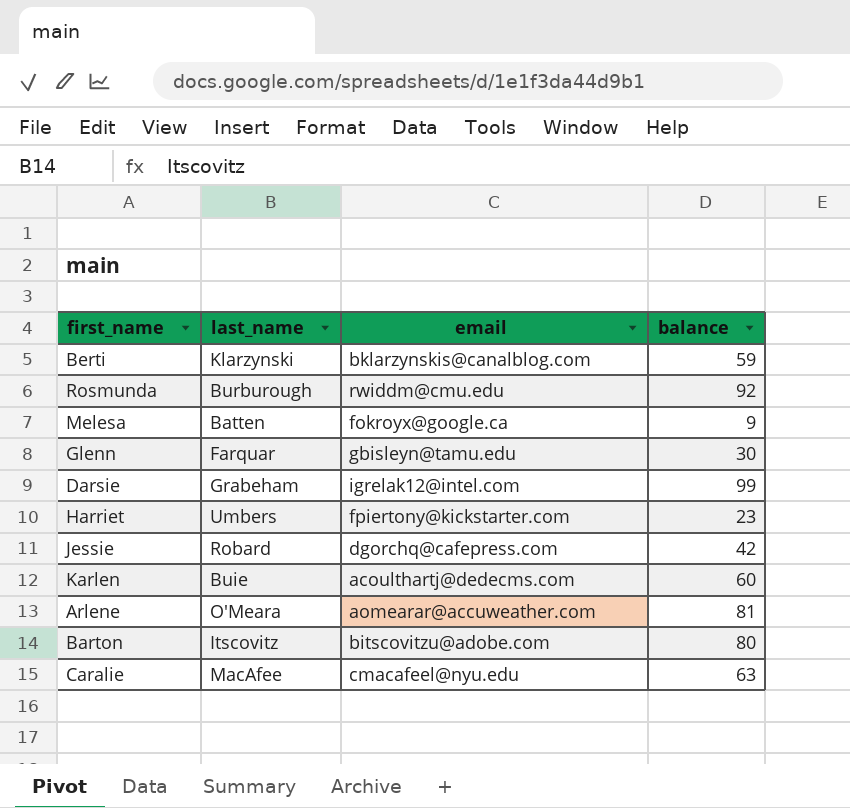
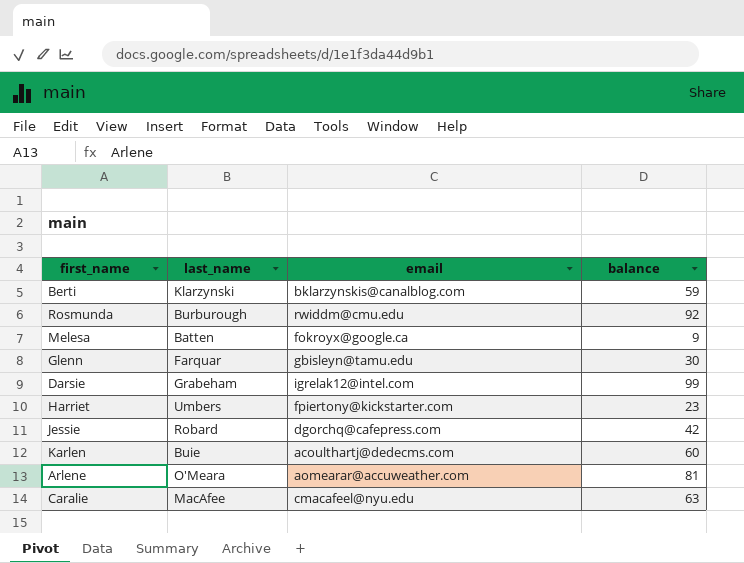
row Barton: Itscovitz | bitscovitzu@adobe.com | 80 -> none

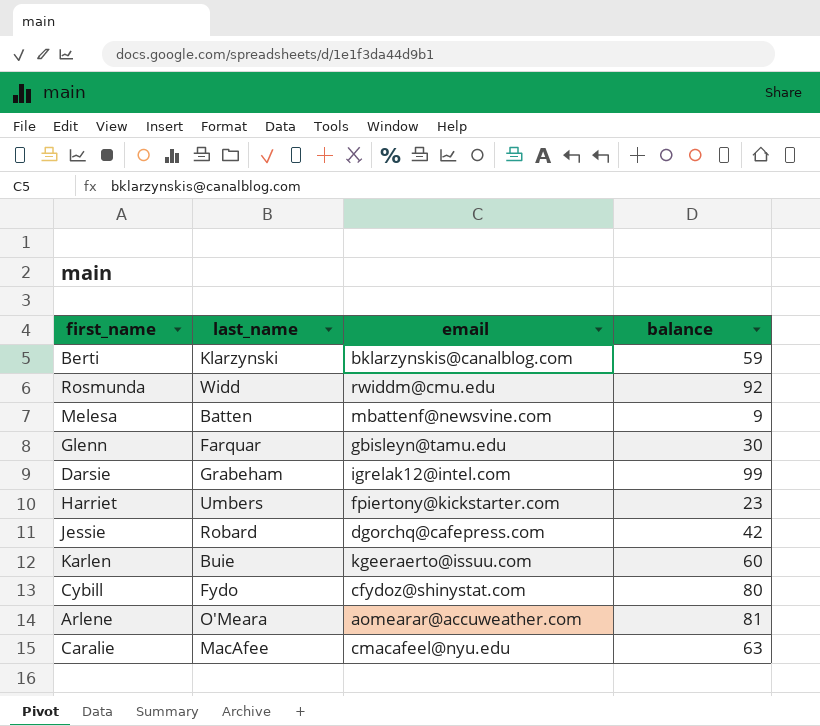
Rosmunda | last_name: Burburough -> Widd
Melesa | email: fokroyx@google.ca -> mbattenf@newsvine.com
Karlen | email: acoulthartj@dedecms.com -> kgeeraerto@issuu.com
row Cybill: none -> Fydo | cfydoz@shinystat.com | 80

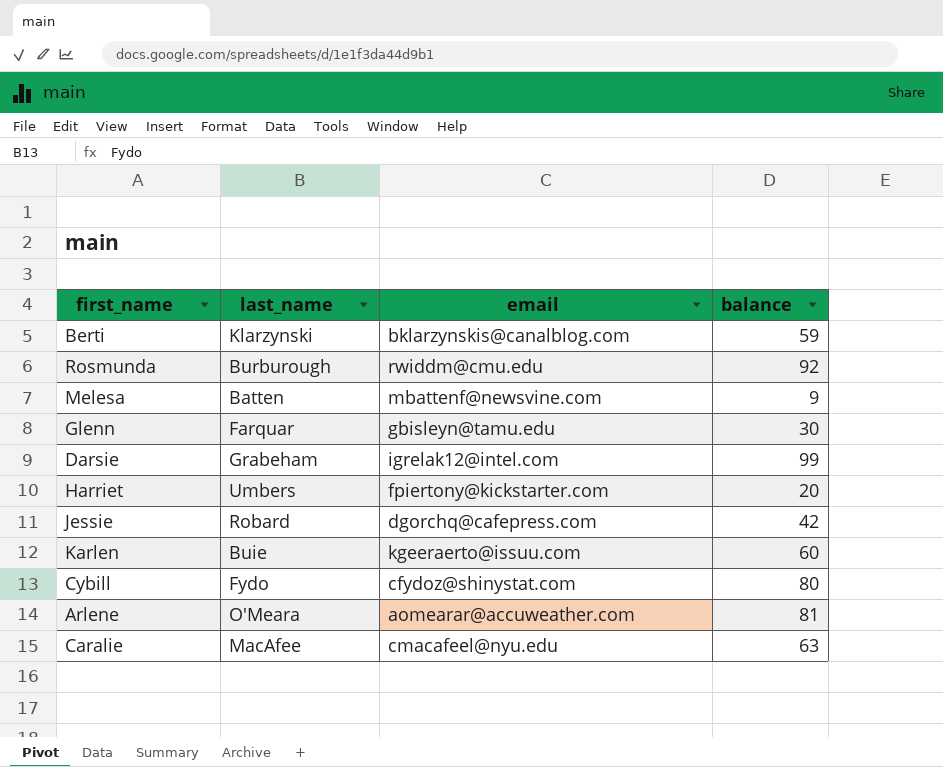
Rosmunda | last_name: Widd -> Burburough
Harriet | balance: 23 -> 20

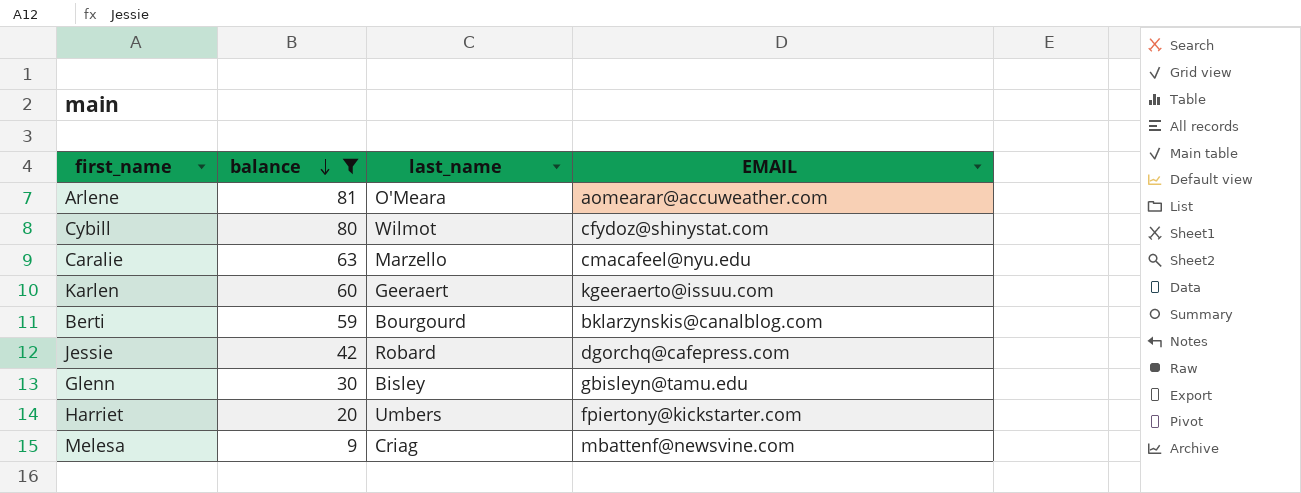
filter: none -> balance <= 81
row order: none -> balance descending
column balance | position: 4 -> 2
column name: email -> EMAIL
Cybill | last_name: Fydo -> Wilmot
Caralie | last_name: MacAfee -> Marzello
Karlen | last_name: Buie -> Geeraert
Berti | last_name: Klarzynski -> Bourgourd
Glenn | last_name: Farquar -> Bisley
Melesa | last_name: Batten -> Criag

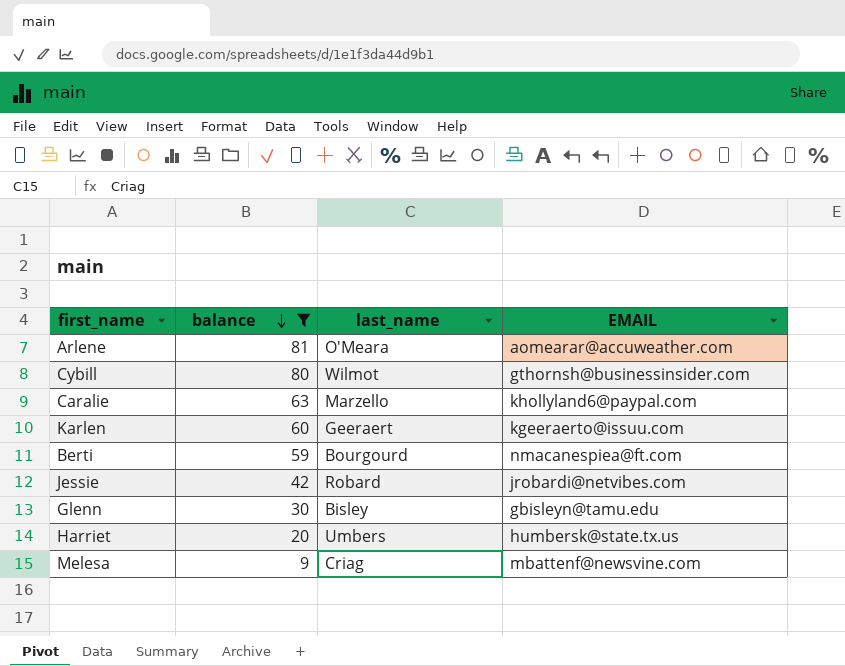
Cybill | EMAIL: cfydoz@shinystat.com -> gthornsh@businessinsider.com
Caralie | EMAIL: cmacafeel@nyu.edu -> khollyland6@paypal.com
Berti | EMAIL: bklarzynskis@canalblog.com -> nmacanespiea@ft.com
Jessie | EMAIL: dgorchq@cafepress.com -> jrobardi@netvibes.com
Harriet | EMAIL: fpiertony@kickstarter.com -> humbersk@state.tx.us

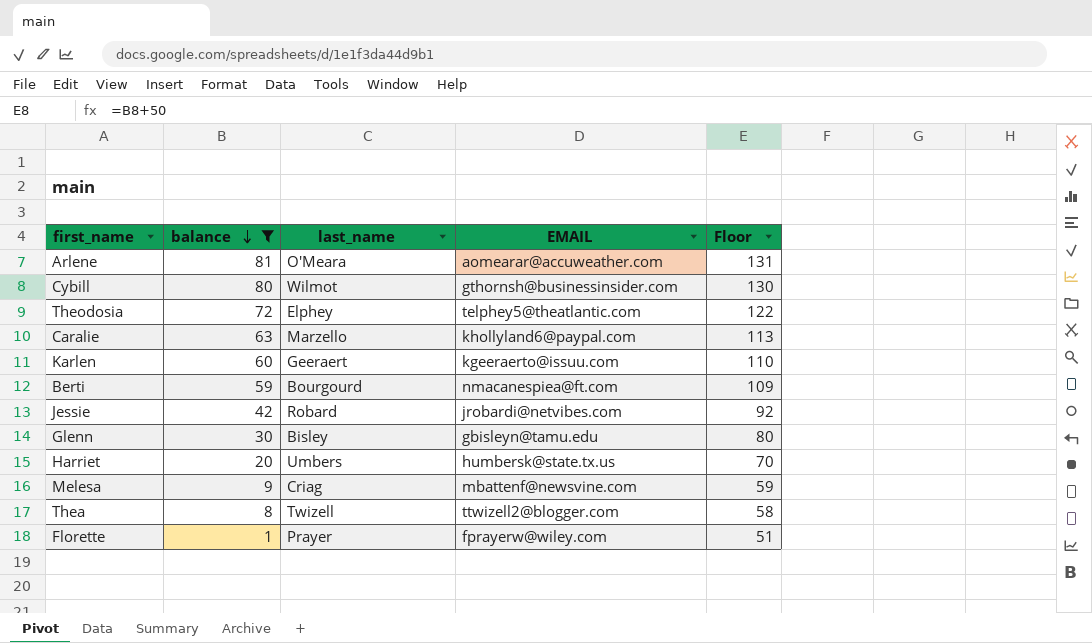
column Floor | formula: none -> [balance] + 50
row Theodosia: none -> 72 | Elphey | telphey5@theatlantic.com | 122
row Thea: none -> 8 | Twizell | ttwizell2@blogger.com | 58
row Florette: none -> 1 | Prayer | fprayerw@wiley.com | 51

